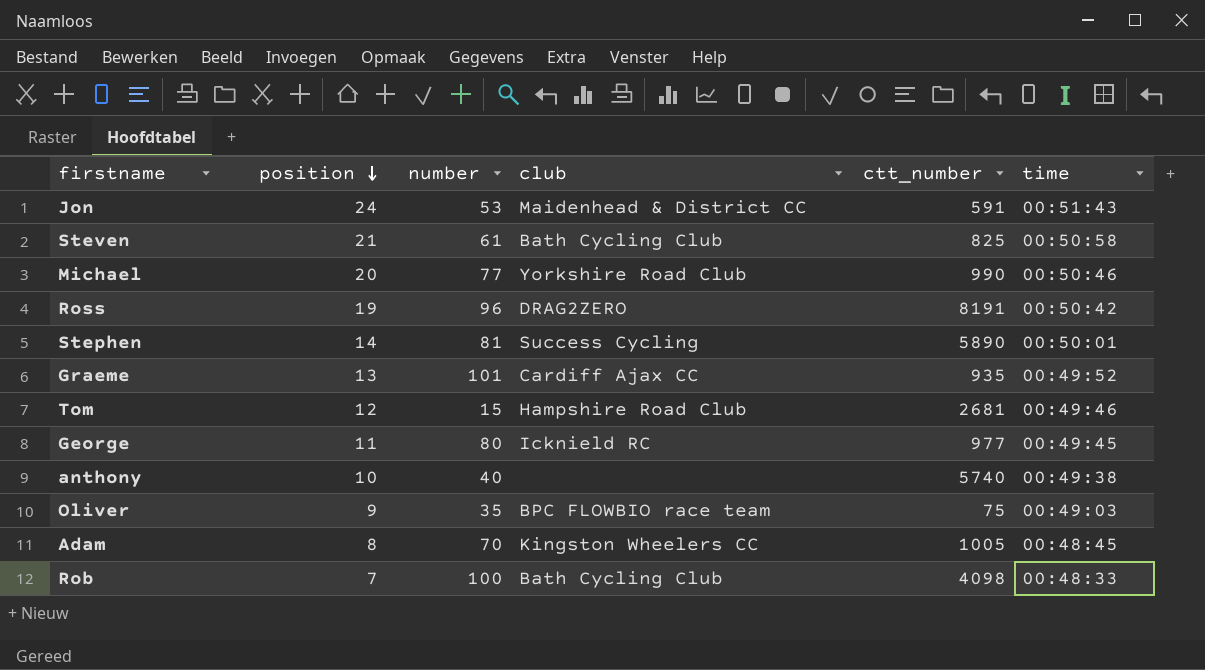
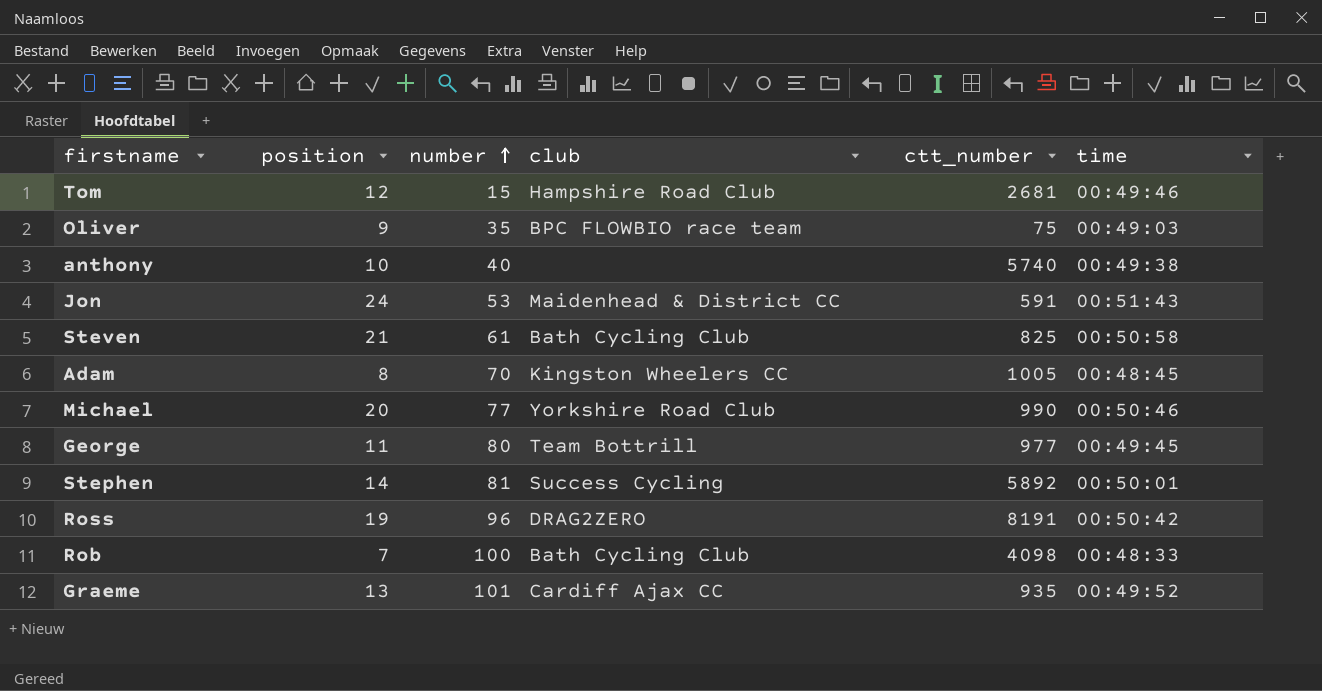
row order: position descending -> number ascending
George | club: Icknield RC -> Team Bottrill
Stephen | ctt_number: 5890 -> 5892

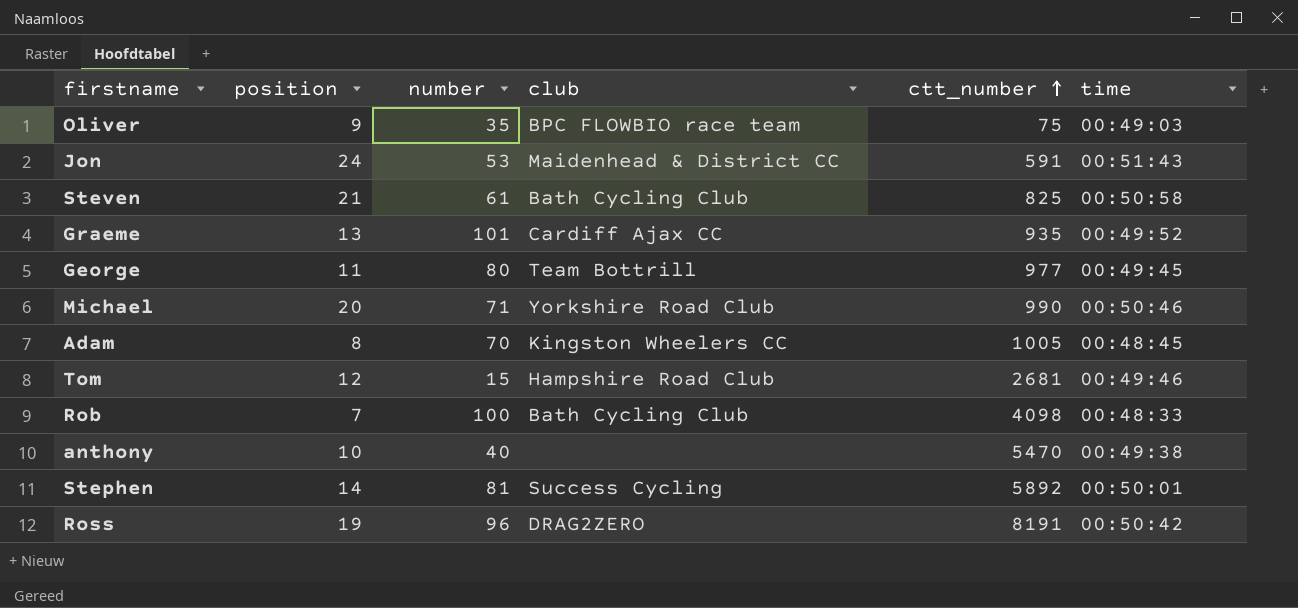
row order: number ascending -> ctt_number ascending
Michael | number: 77 -> 71
anthony | ctt_number: 5740 -> 5470

